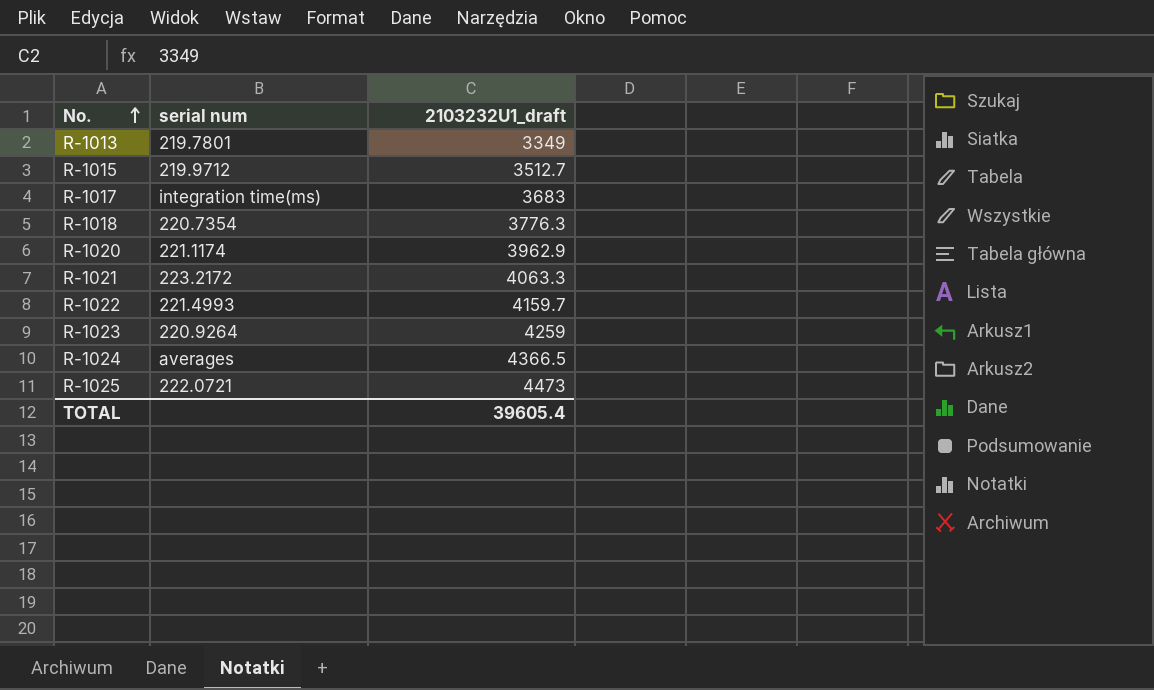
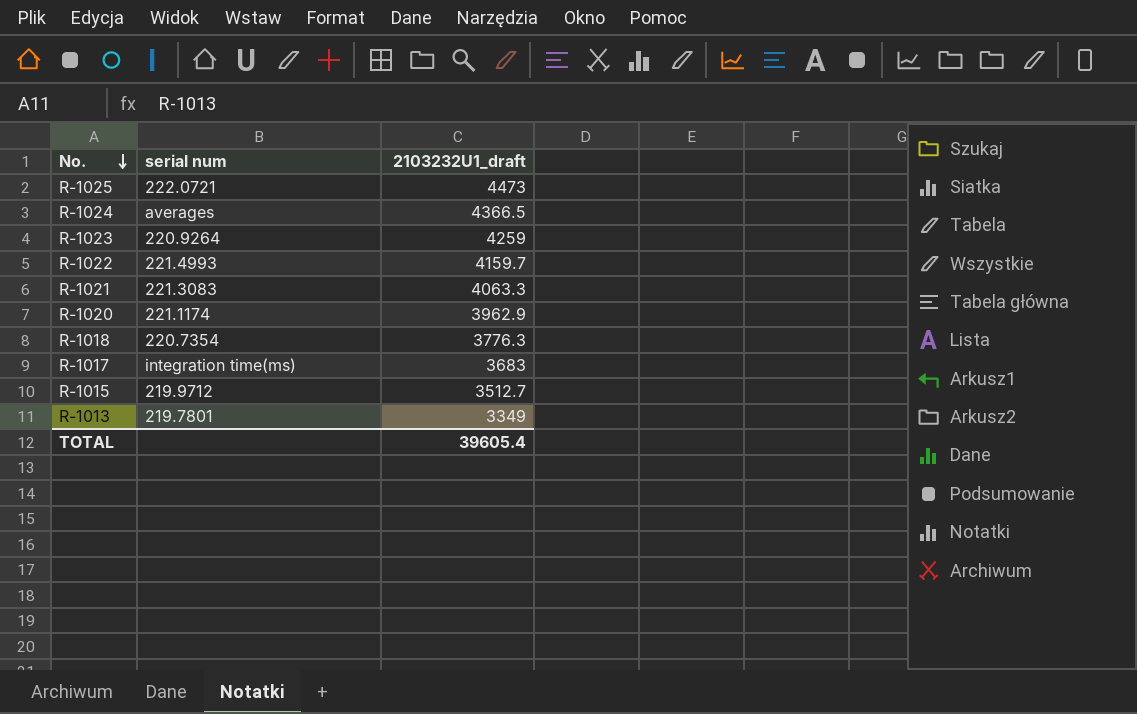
row order: No. ascending -> No. descending
R-1021 | serial num: 223.2172 -> 221.3083

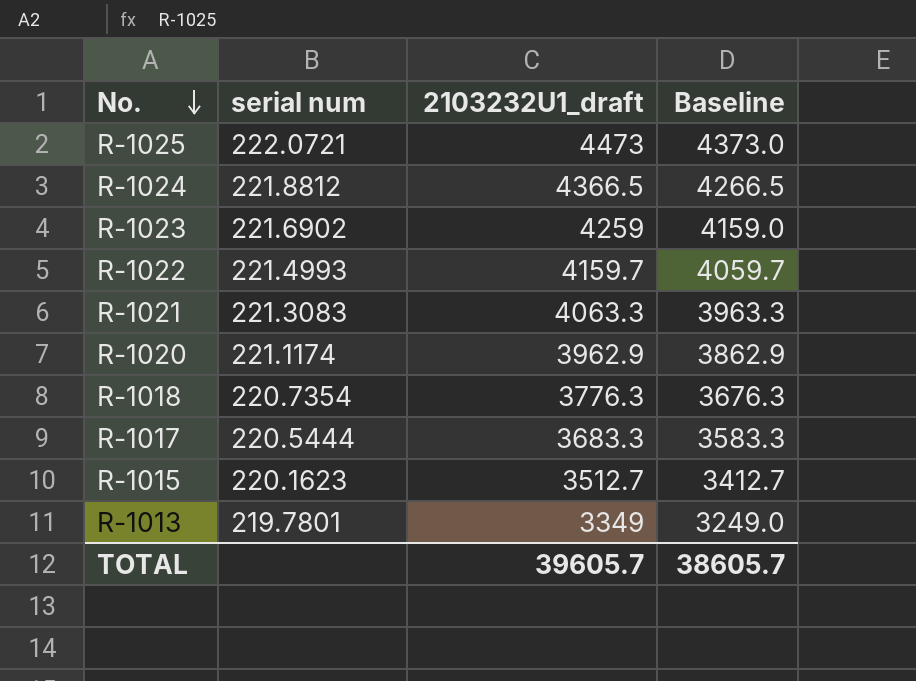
column Baseline | formula: none -> [2103232U1_draft] - 100
R-1024 | serial num: averages -> 221.8812
R-1023 | serial num: 220.9264 -> 221.6902
R-1017 | serial num: integration time(ms) -> 220.5444
R-1017 | 2103232U1_draft: 3683 -> 3683.3
R-1015 | serial num: 219.9712 -> 220.1623
TOTAL | 2103232U1_draft: 39605.4 -> 39605.7

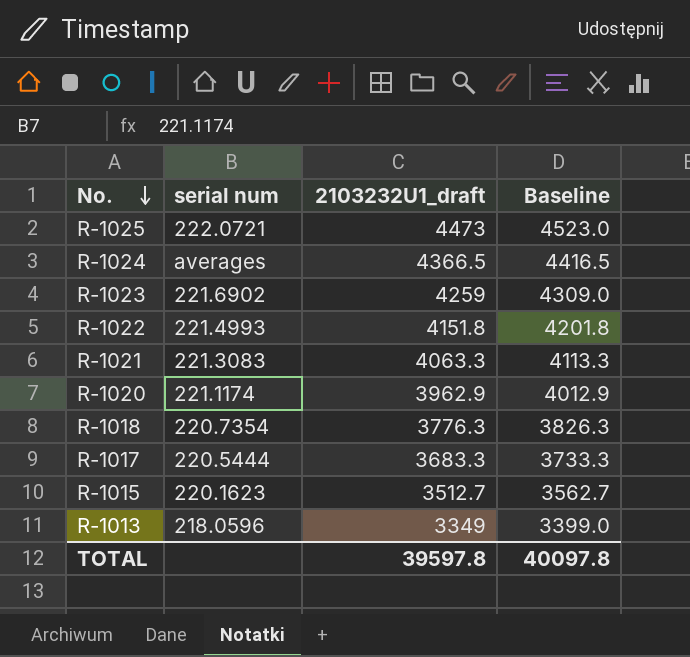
column Baseline | formula: [2103232U1_draft] - 100 -> [2103232U1_draft] + 50
R-1024 | serial num: 221.8812 -> averages
R-1022 | 2103232U1_draft: 4159.7 -> 4151.8
R-1013 | serial num: 219.7801 -> 218.0596
TOTAL | 2103232U1_draft: 39605.7 -> 39597.8
TOTAL | Baseline: 38605.7 -> 40097.8

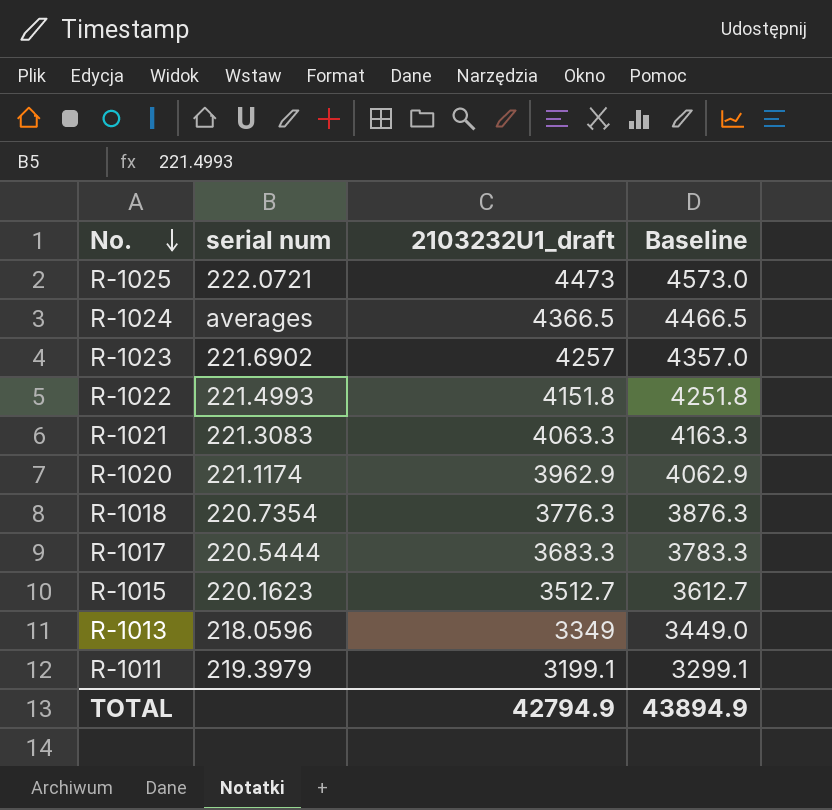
column Baseline | formula: [2103232U1_draft] + 50 -> [2103232U1_draft] + 100
R-1023 | 2103232U1_draft: 4259 -> 4257
row R-1011: none -> 219.3979 | 3199.1 | 3299.1
TOTAL | 2103232U1_draft: 39597.8 -> 42794.9
TOTAL | Baseline: 40097.8 -> 43894.9

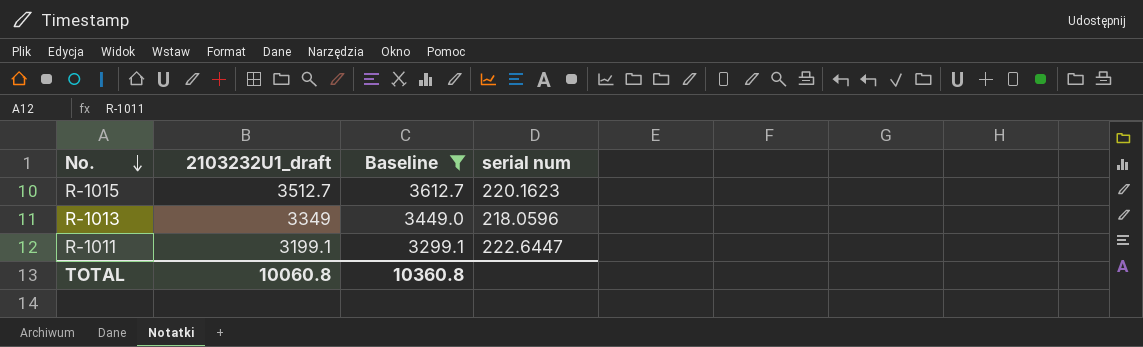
filter: none -> Baseline <= 3612.7
column serial num | position: 2 -> 4
R-1011 | serial num: 219.3979 -> 222.6447
TOTAL | 2103232U1_draft: 42794.9 -> 10060.8
TOTAL | Baseline: 43894.9 -> 10360.8

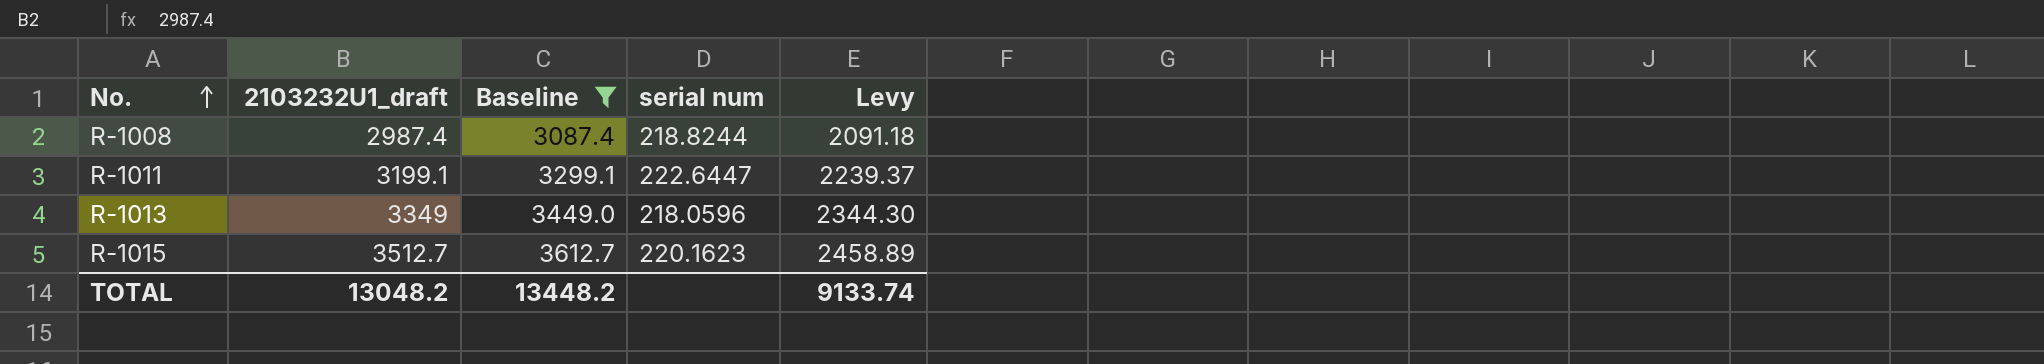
row order: No. descending -> No. ascending
column Levy | formula: none -> [2103232U1_draft] * 0.7
row R-1008: none -> 2987.4 | 3087.4 | 218.8244 | 2091.18
TOTAL | 2103232U1_draft: 10060.8 -> 13048.2
TOTAL | Baseline: 10360.8 -> 13448.2

